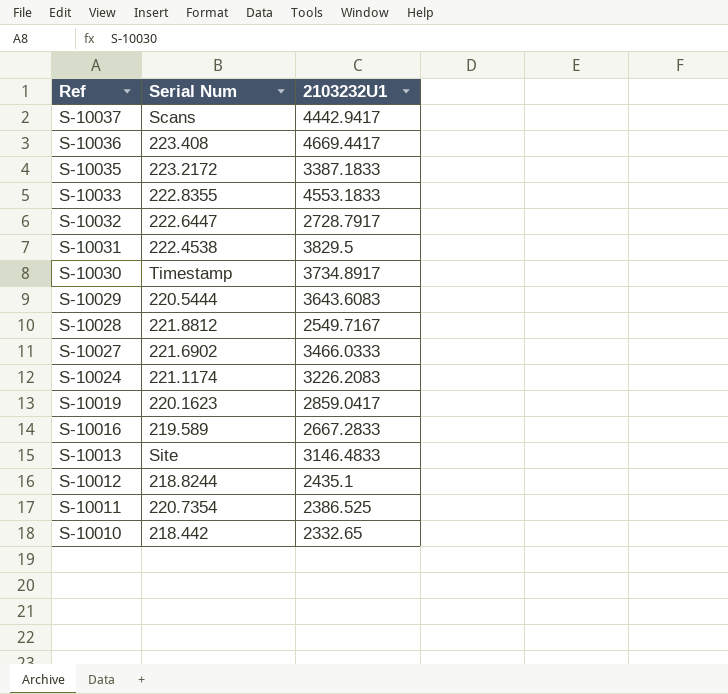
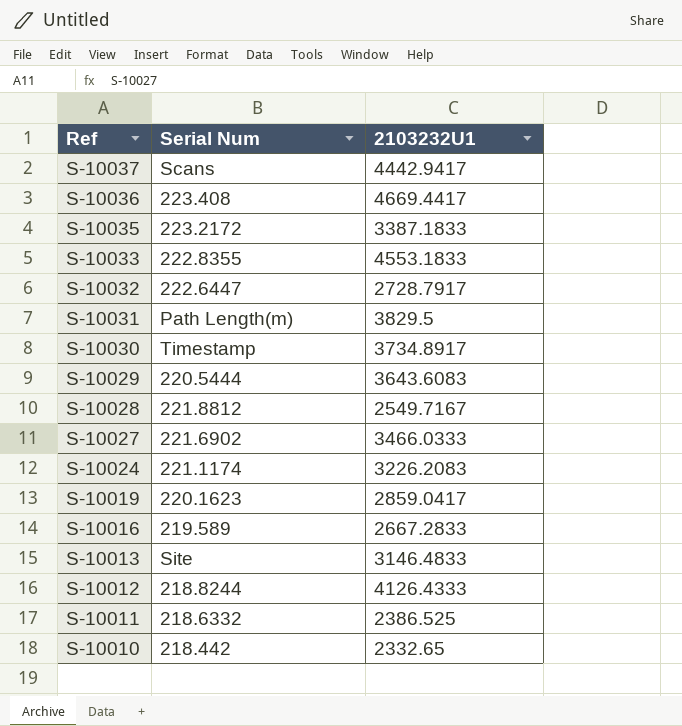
S-10031 | Serial Num: 222.4538 -> Path Length(m)
S-10012 | 2103232U1: 2435.1 -> 4126.4333
S-10011 | Serial Num: 220.7354 -> 218.6332

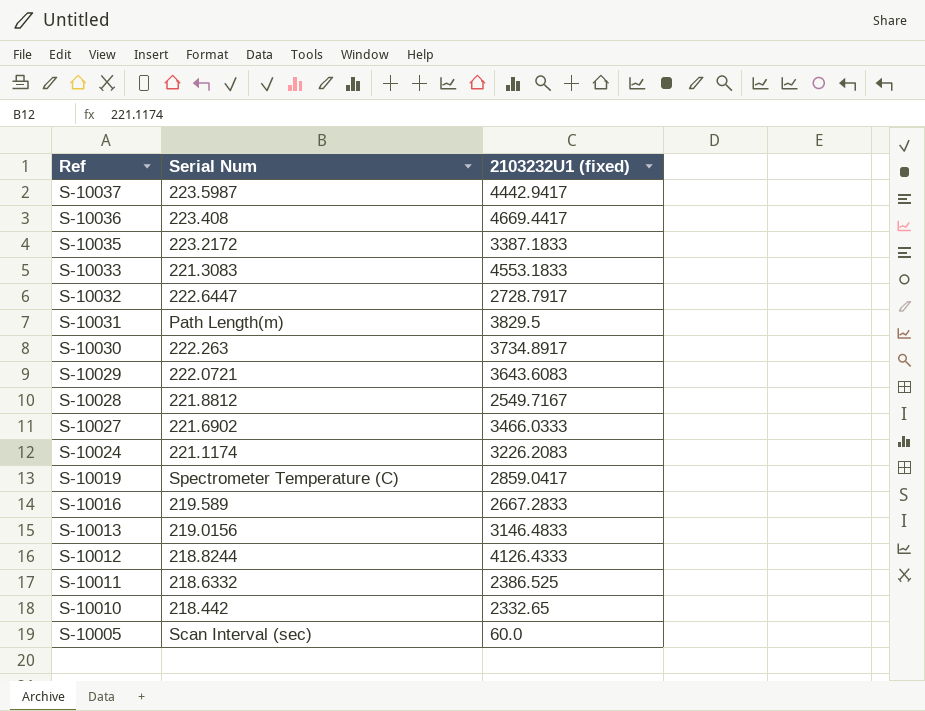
column name: 2103232U1 -> 2103232U1 (fixed)
S-10037 | Serial Num: Scans -> 223.5987
S-10033 | Serial Num: 222.8355 -> 221.3083
S-10030 | Serial Num: Timestamp -> 222.263
S-10029 | Serial Num: 220.5444 -> 222.0721
S-10019 | Serial Num: 220.1623 -> Spectrometer Temperature (C)
S-10013 | Serial Num: Site -> 219.0156
row S-10005: none -> Scan Interval (sec) | 60.0

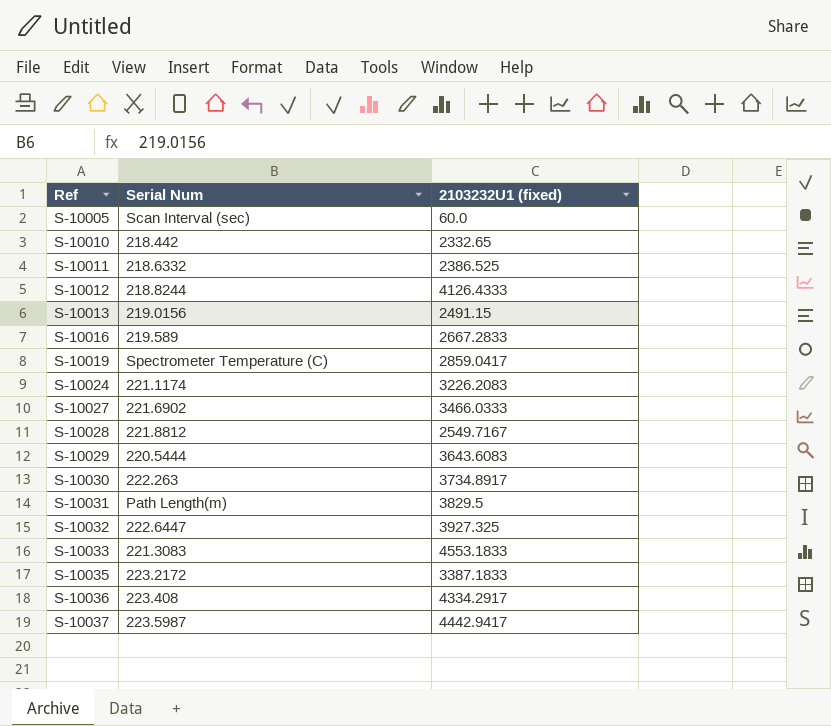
row order: Ref descending -> Ref ascending
S-10013 | 2103232U1 (fixed): 3146.4833 -> 2491.15
S-10029 | Serial Num: 222.0721 -> 220.5444
S-10032 | 2103232U1 (fixed): 2728.7917 -> 3927.325
S-10036 | 2103232U1 (fixed): 4669.4417 -> 4334.2917

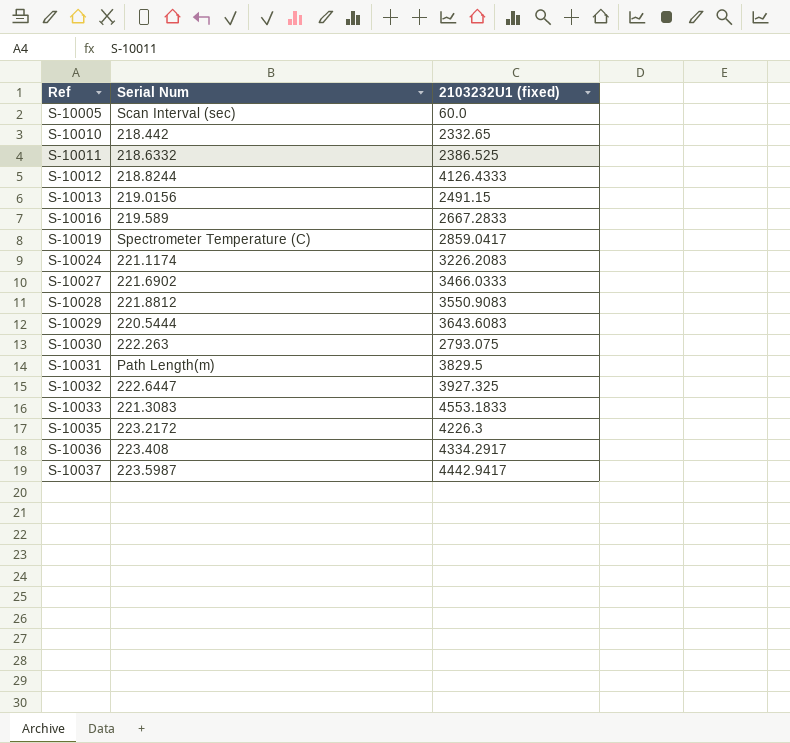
S-10028 | 2103232U1 (fixed): 2549.7167 -> 3550.9083
S-10030 | 2103232U1 (fixed): 3734.8917 -> 2793.075
S-10035 | 2103232U1 (fixed): 3387.1833 -> 4226.3

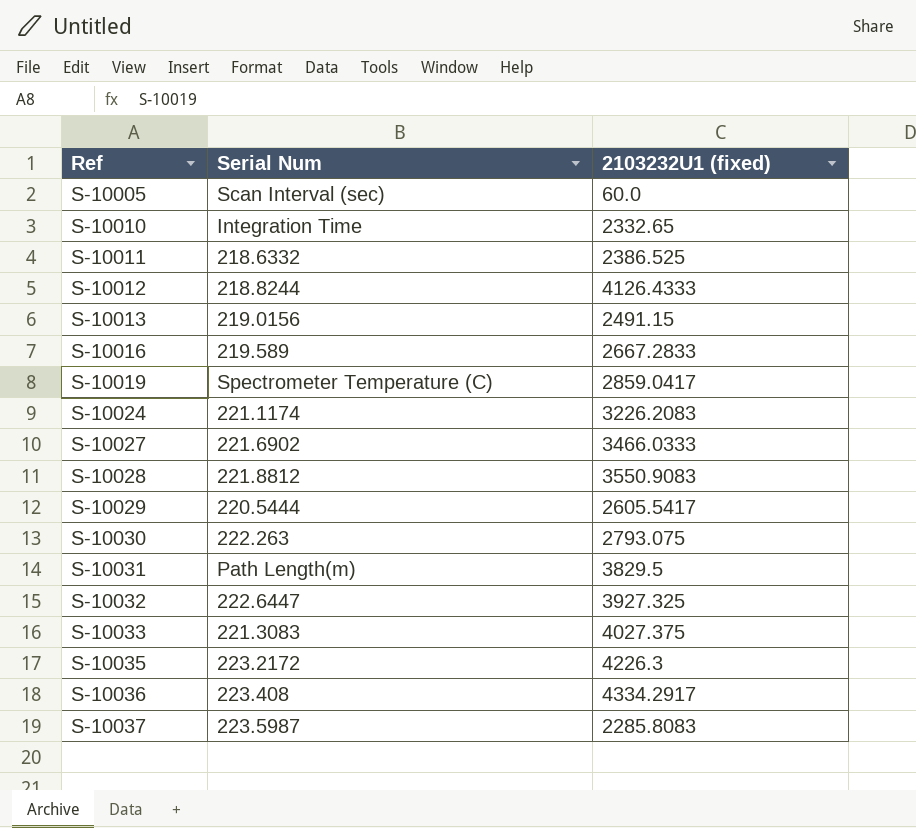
S-10010 | Serial Num: 218.442 -> Integration Time
S-10029 | 2103232U1 (fixed): 3643.6083 -> 2605.5417
S-10033 | 2103232U1 (fixed): 4553.1833 -> 4027.375
S-10037 | 2103232U1 (fixed): 4442.9417 -> 2285.8083

